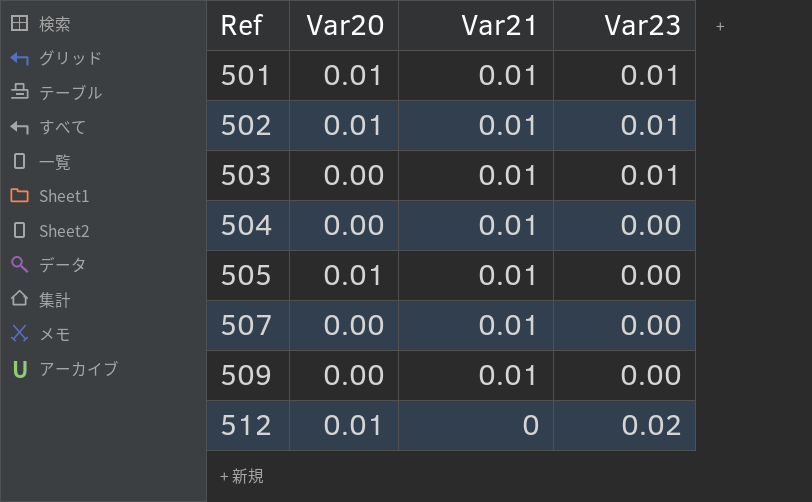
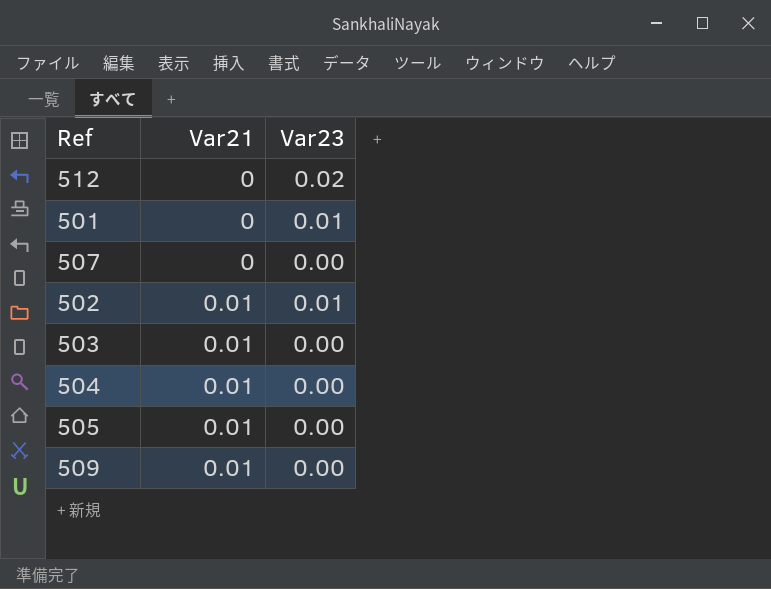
row order: Ref ascending -> Var21 ascending
column Var20 | position: 2 -> none
501 | Var21: 0.01 -> 0
507 | Var21: 0.01 -> 0
503 | Var23: 0.01 -> 0.00

